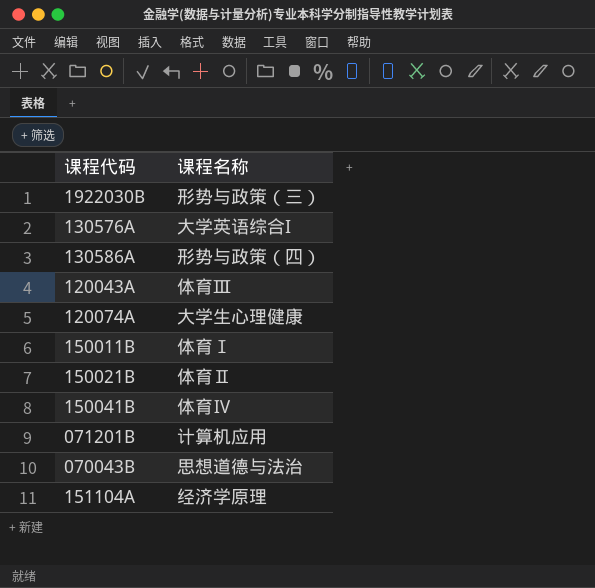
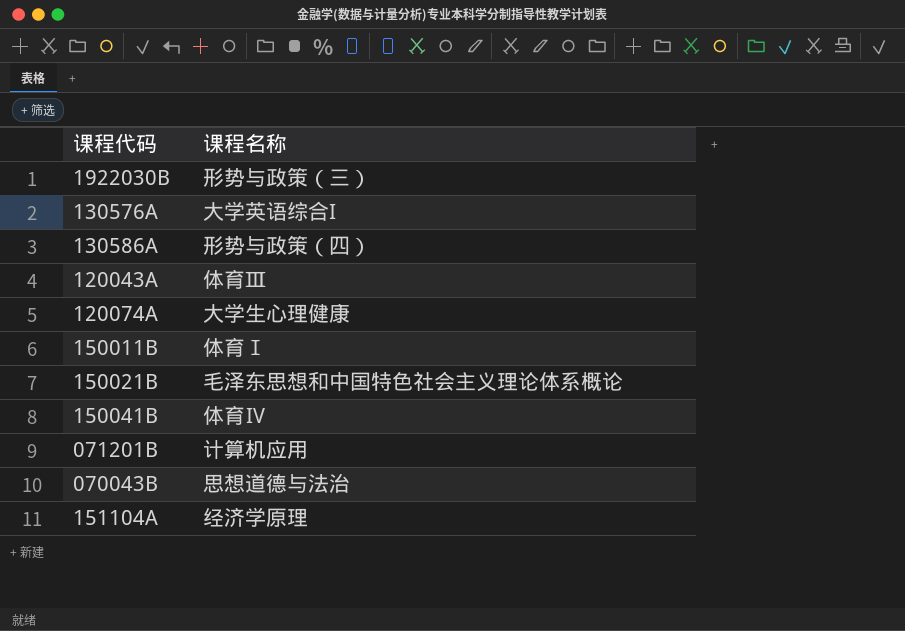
150021B | 课程名称: 体育Ⅱ -> 毛泽东思想和中国特色社会主义理论体系概论

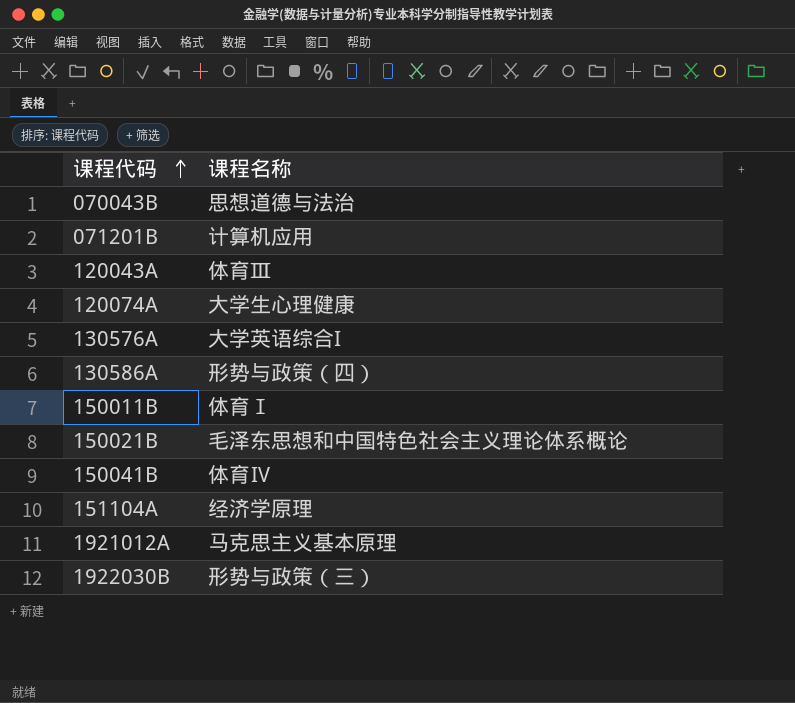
row order: none -> 课程代码 ascending
row 1921012A: none -> 马克思主义基本原理

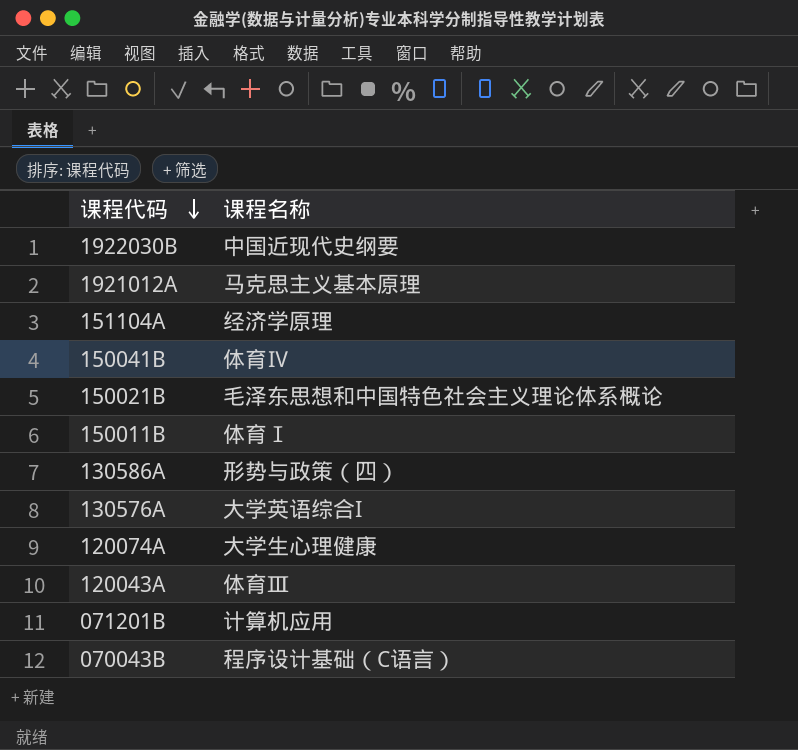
row order: 课程代码 ascending -> 课程代码 descending
1922030B | 课程名称: 形势与政策（三） -> 中国近现代史纲要
070043B | 课程名称: 思想道德与法治 -> 程序设计基础（C语言）

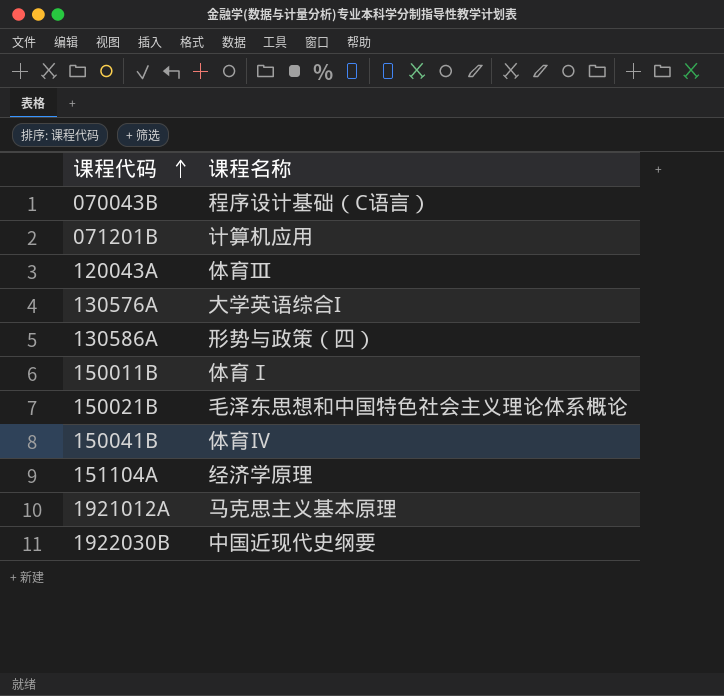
row order: 课程代码 descending -> 课程代码 ascending
row 120074A: 大学生心理健康 -> none

